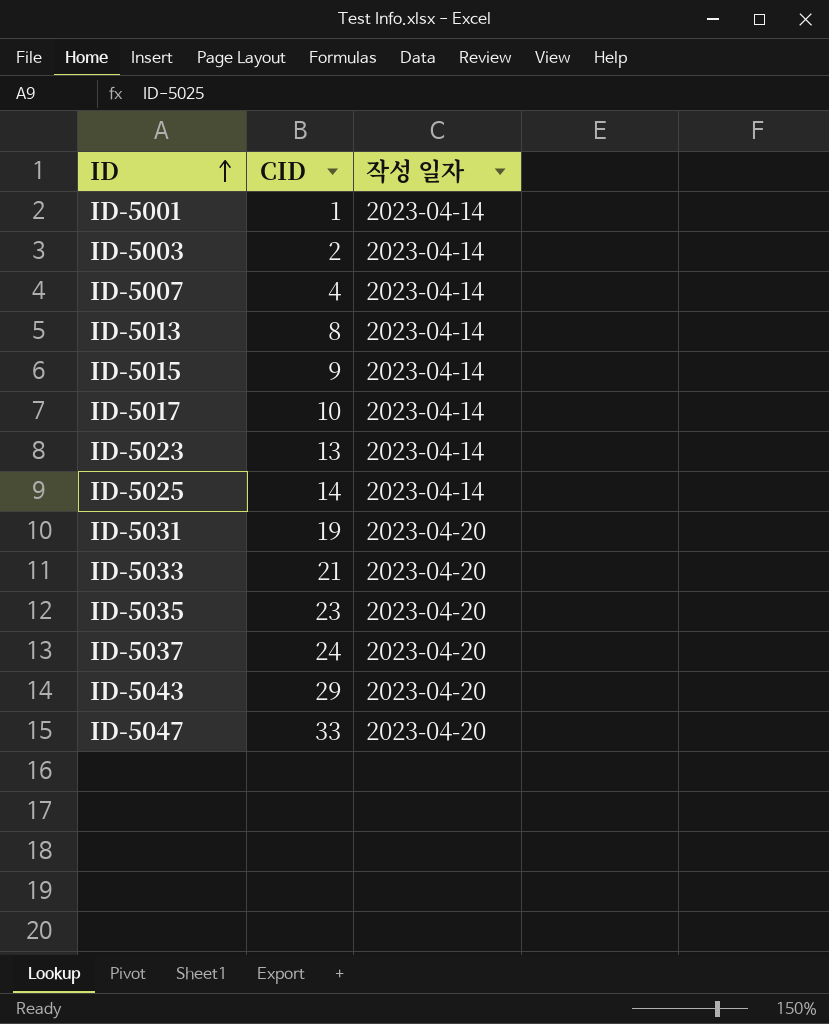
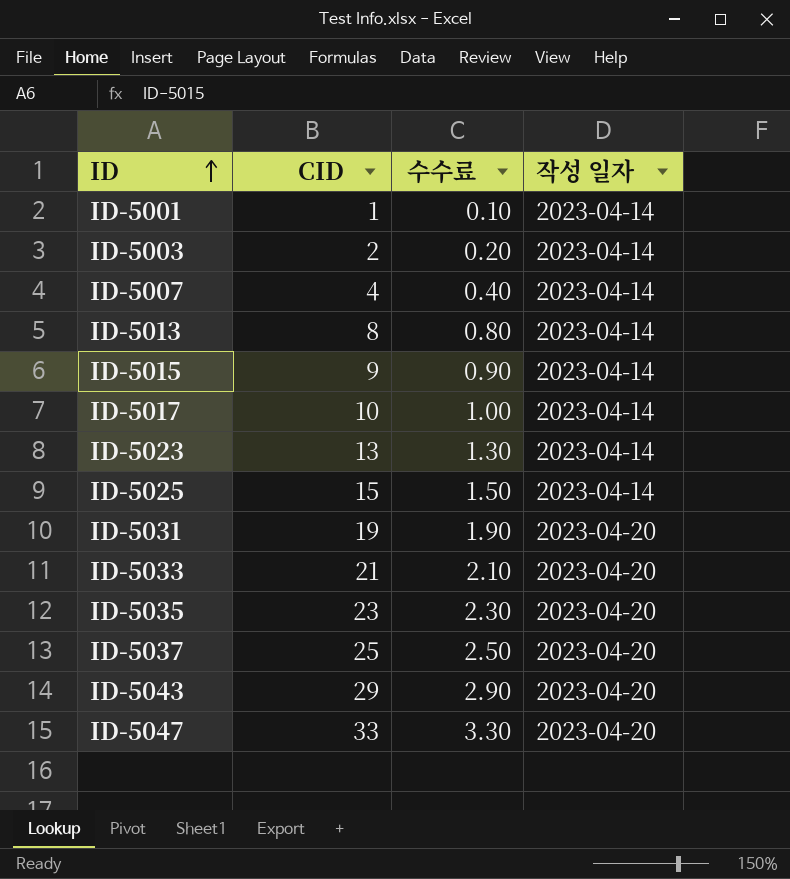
column 수수료 | formula: none -> [CID] * 0.1
ID-5025 | CID: 14 -> 15
ID-5037 | CID: 24 -> 25

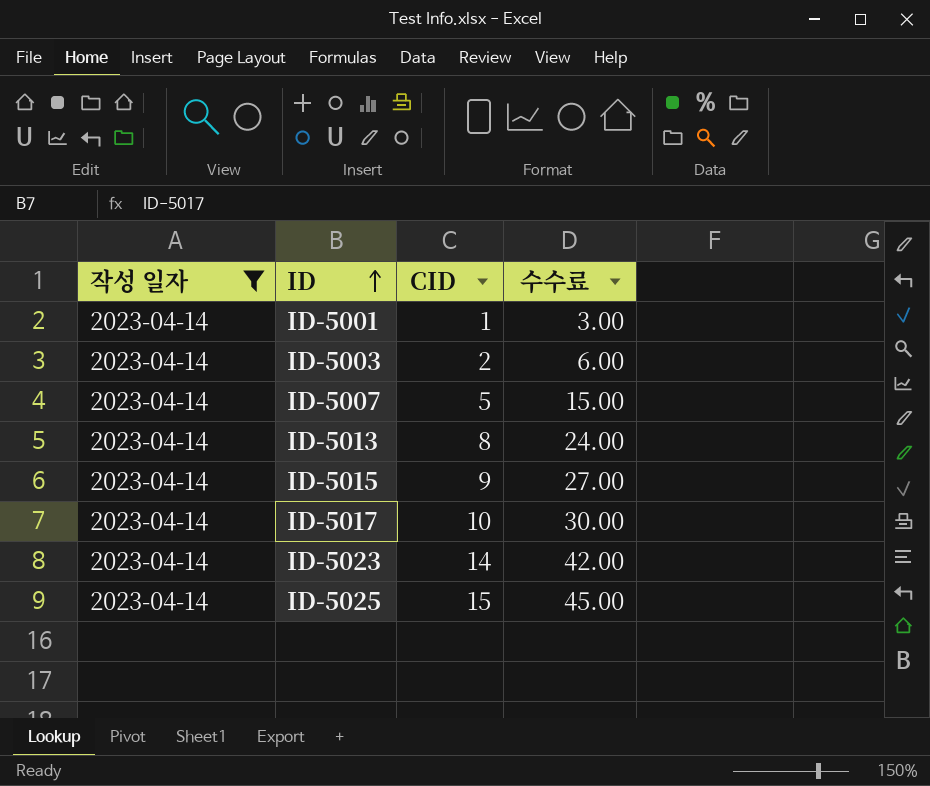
filter: none -> 작성 일자 = 2023-04-14
column 작성 일자 | position: 4 -> 1
column 수수료 | formula: [CID] * 0.1 -> [CID] * 3
ID-5007 | CID: 4 -> 5
ID-5023 | CID: 13 -> 14

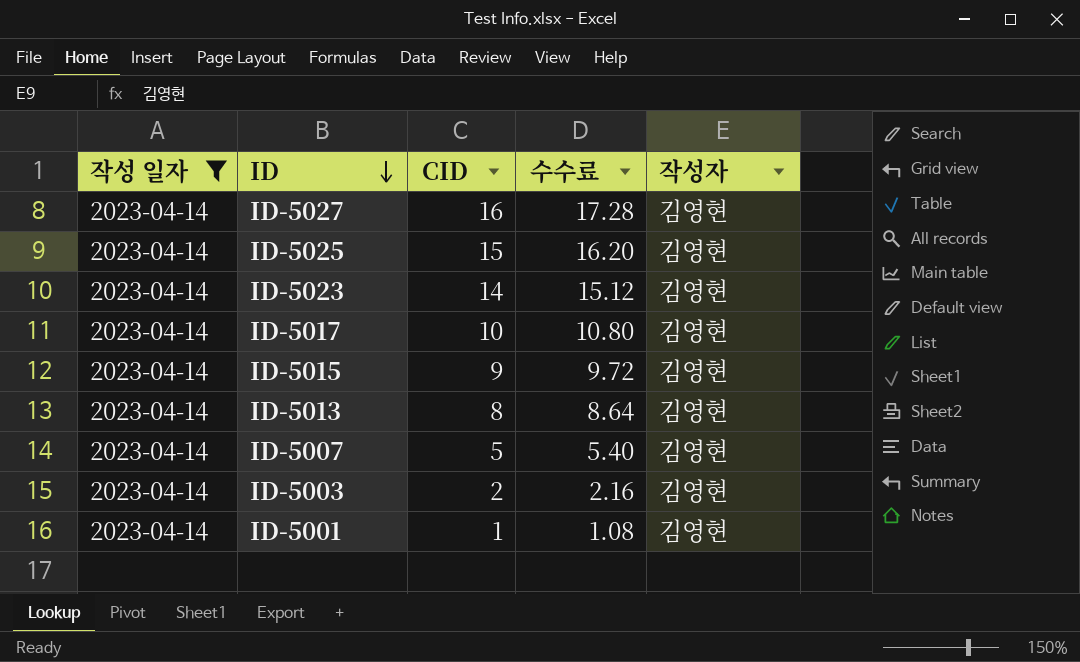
row order: ID ascending -> ID descending
column 수수료 | formula: [CID] * 3 -> [CID] * 1.08
column 작성자 | position: none -> 5
row ID-5027: none -> 2023-04-14 | 16 | 17.28 | 김영현

